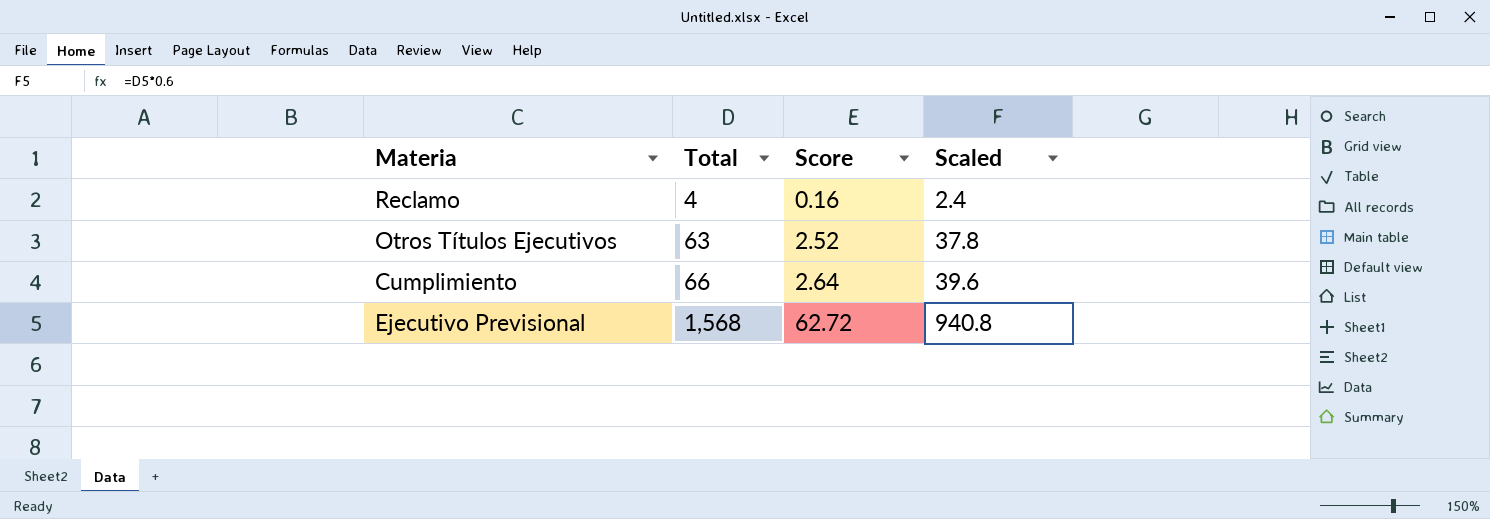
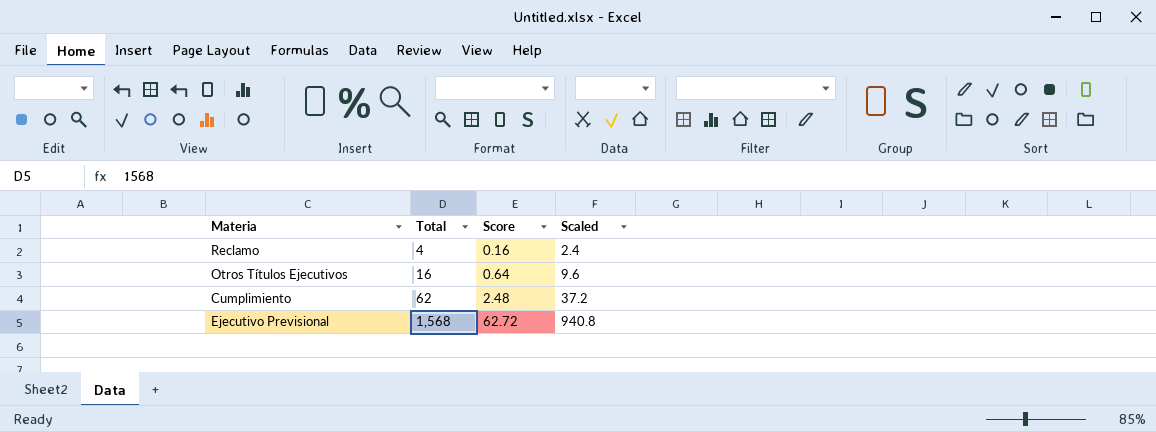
Otros Títulos Ejecutivos | Total: 63 -> 16
Otros Títulos Ejecutivos | Score: 2.52 -> 0.64
Otros Títulos Ejecutivos | Scaled: 37.8 -> 9.6
Cumplimiento | Total: 66 -> 62
Cumplimiento | Score: 2.64 -> 2.48
Cumplimiento | Scaled: 39.6 -> 37.2

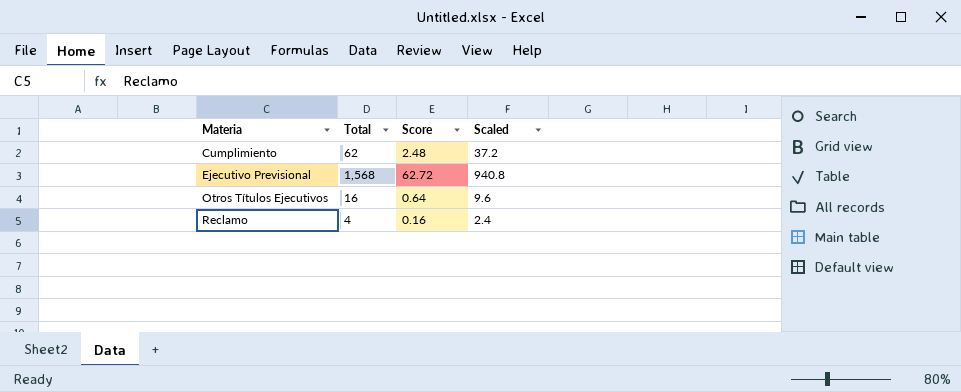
row order: Total ascending -> Materia ascending

